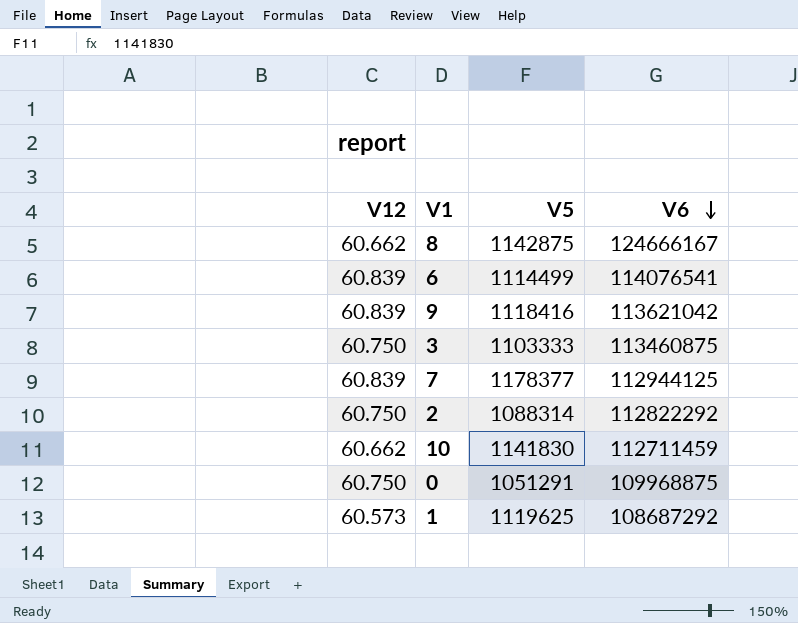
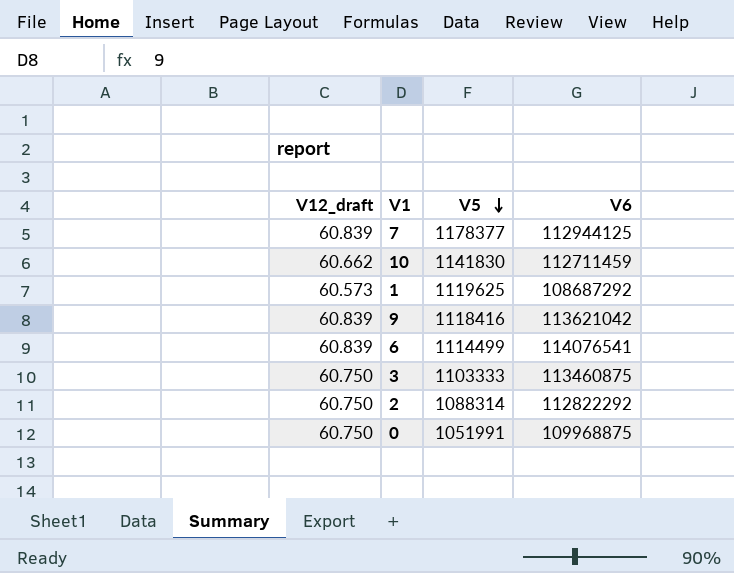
row order: V6 descending -> V5 descending
column name: V12 -> V12_draft
row 8: 60.662 | 1142875 | 124666167 -> none
0 | V5: 1051291 -> 1051991

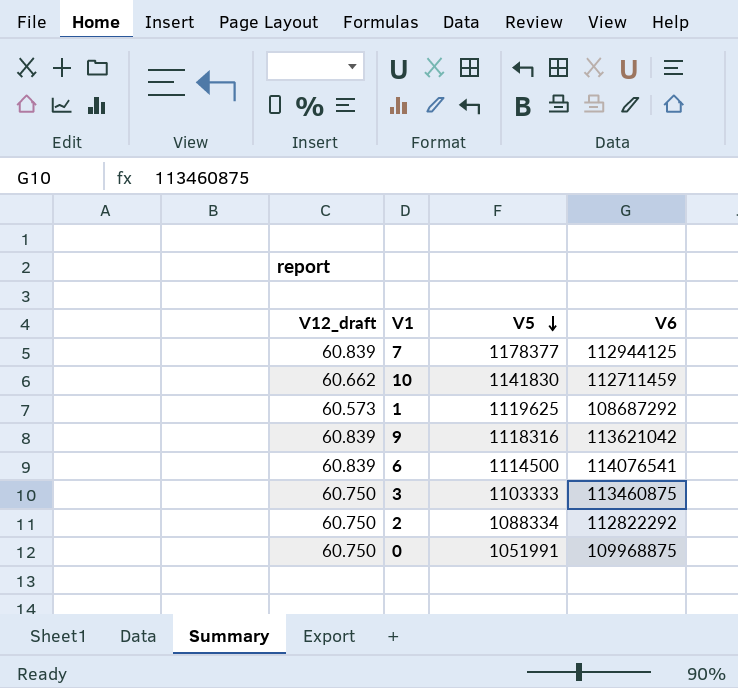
9 | V5: 1118416 -> 1118316
6 | V5: 1114499 -> 1114500
2 | V5: 1088314 -> 1088334

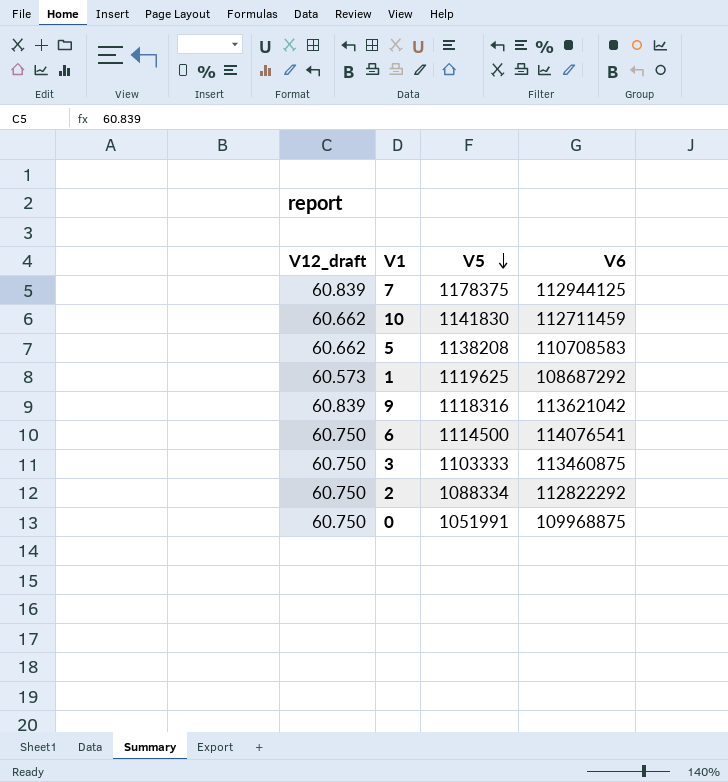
7 | V5: 1178377 -> 1178375
row 5: none -> 60.662 | 1138208 | 110708583
6 | V12_draft: 60.839 -> 60.750

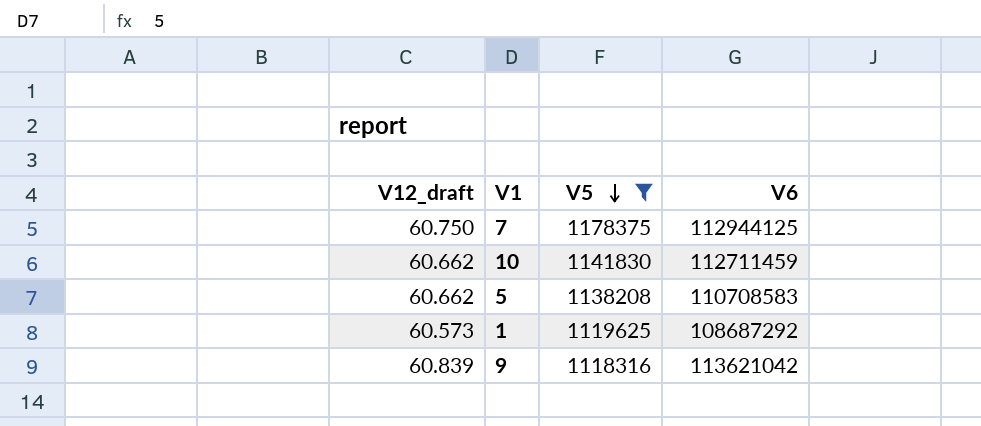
filter: none -> V5 >= 1118316
7 | V12_draft: 60.839 -> 60.750

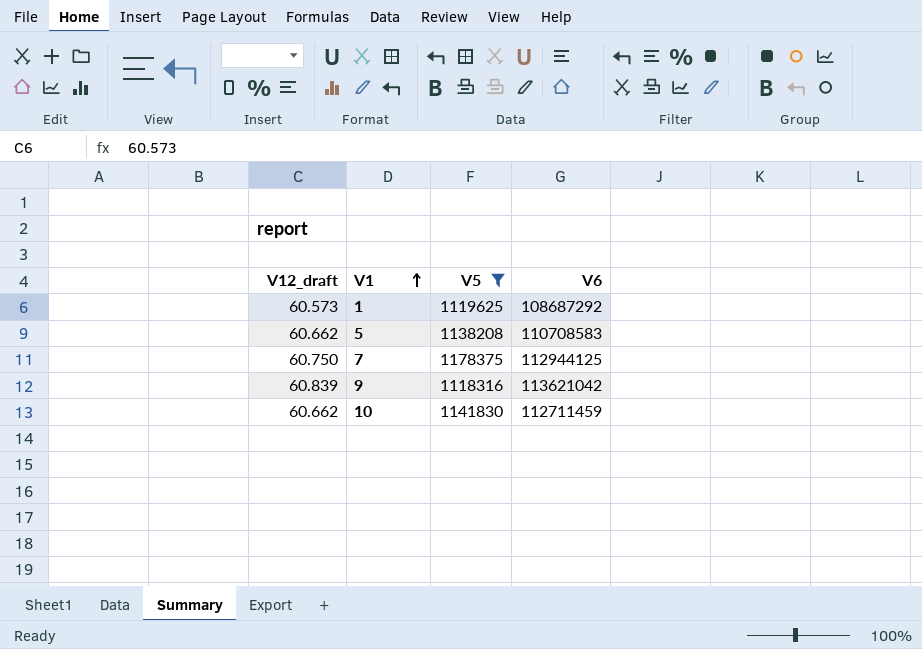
row order: V5 descending -> V1 ascending

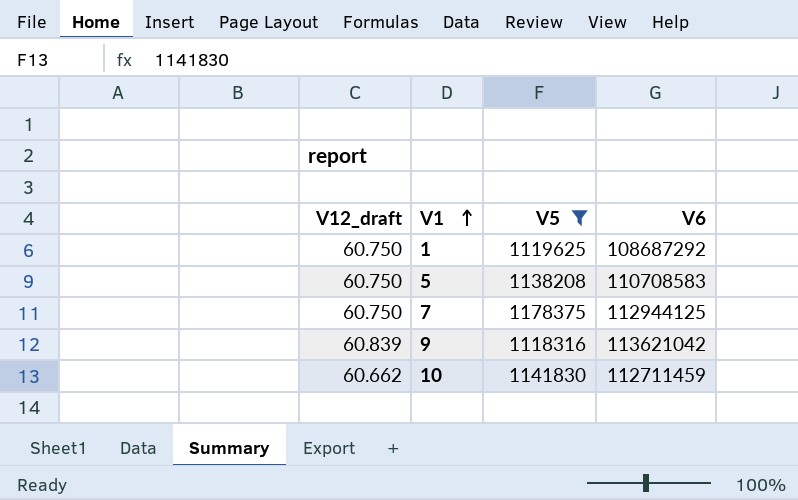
1 | V12_draft: 60.573 -> 60.750
5 | V12_draft: 60.662 -> 60.750

